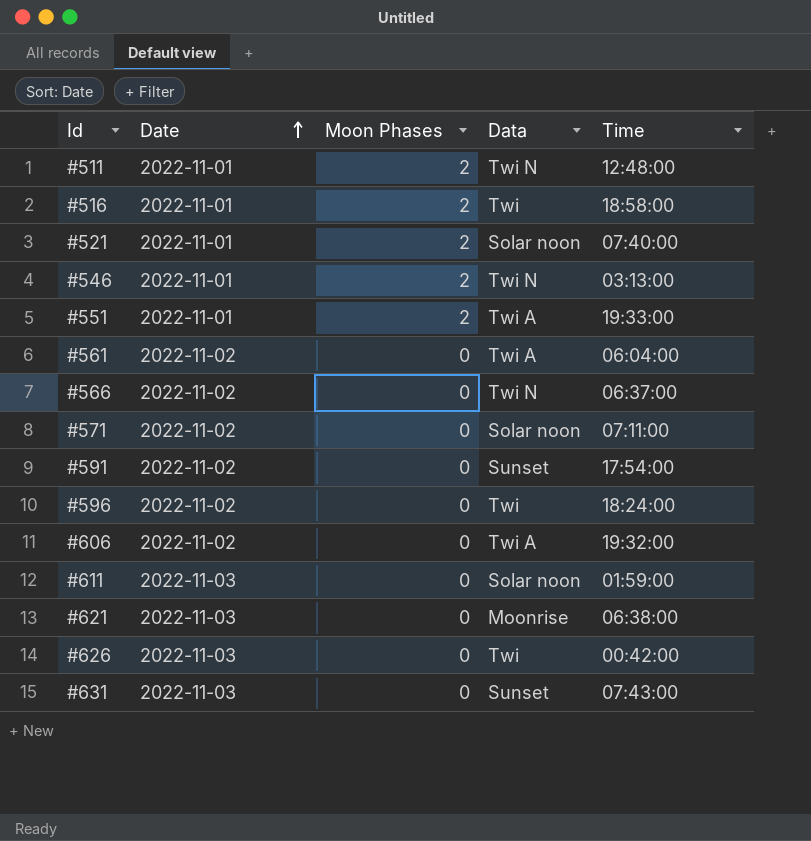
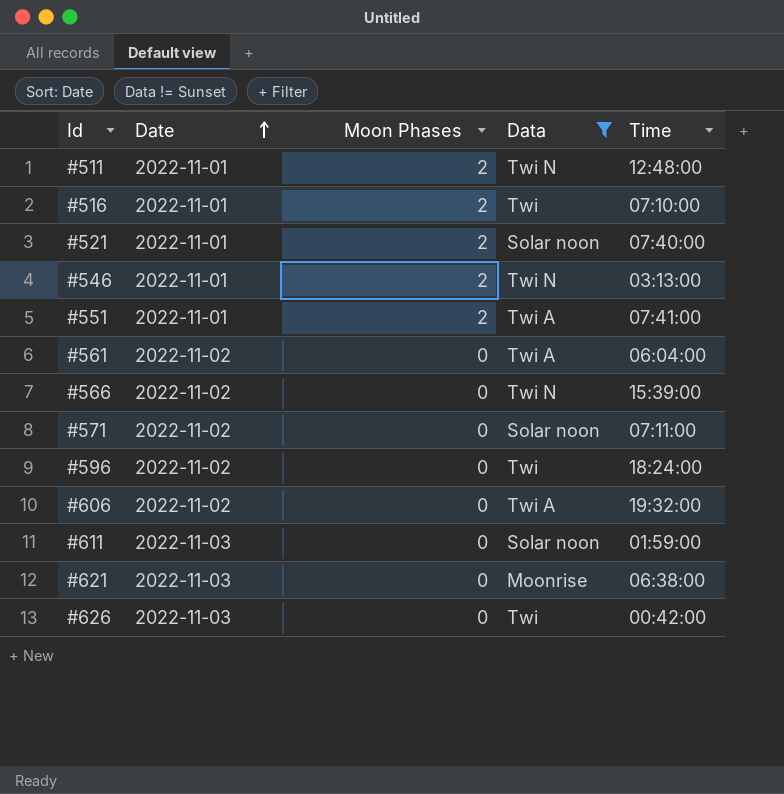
filter: none -> Data != Sunset
#516 | Time: 18:58:00 -> 07:10:00
#551 | Time: 19:33:00 -> 07:41:00
#566 | Time: 06:37:00 -> 15:39:00

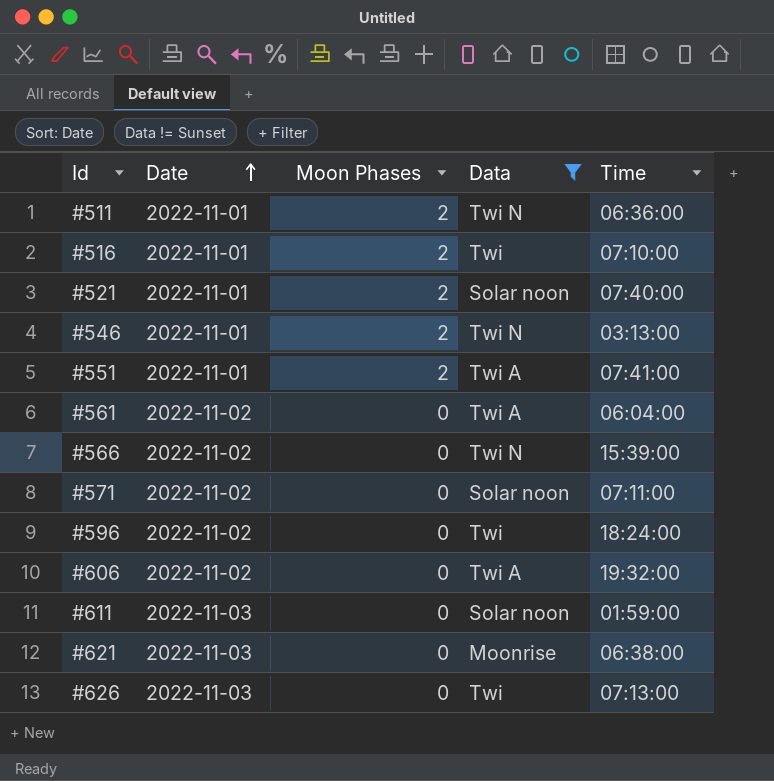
#511 | Time: 12:48:00 -> 06:36:00
#626 | Time: 00:42:00 -> 07:13:00

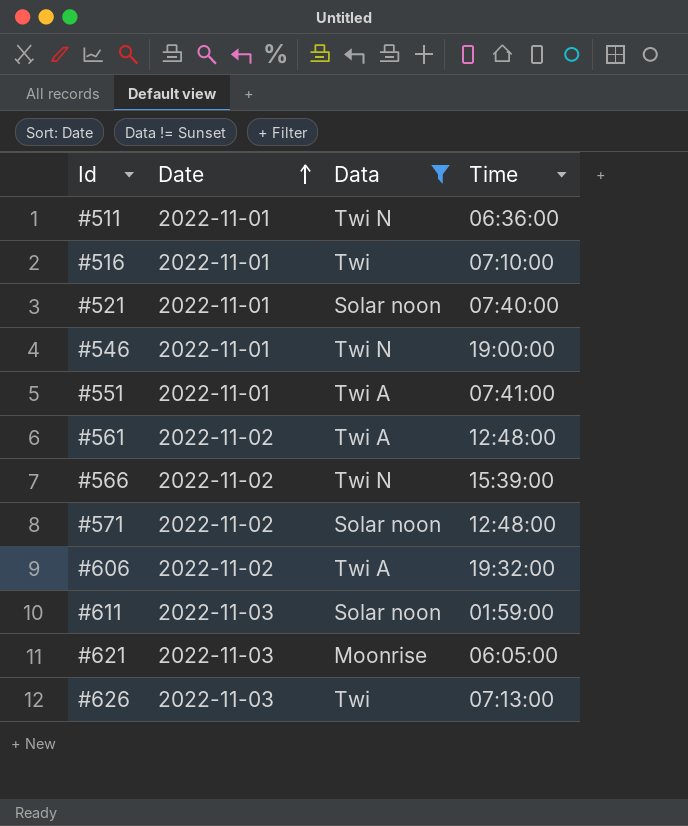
column Moon Phases | position: 3 -> none
row #596: 2022-11-02 | 0 | Twi | 18:24:00 -> none
#546 | Time: 03:13:00 -> 19:00:00
#561 | Time: 06:04:00 -> 12:48:00
#571 | Time: 07:11:00 -> 12:48:00
#621 | Time: 06:38:00 -> 06:05:00

